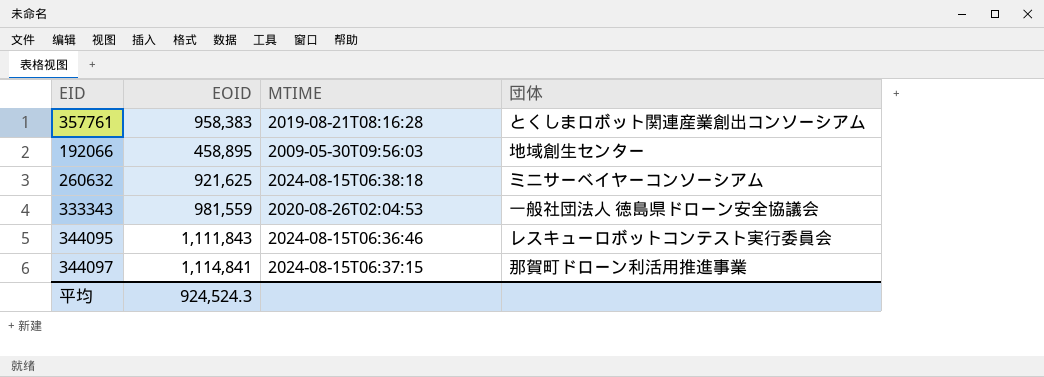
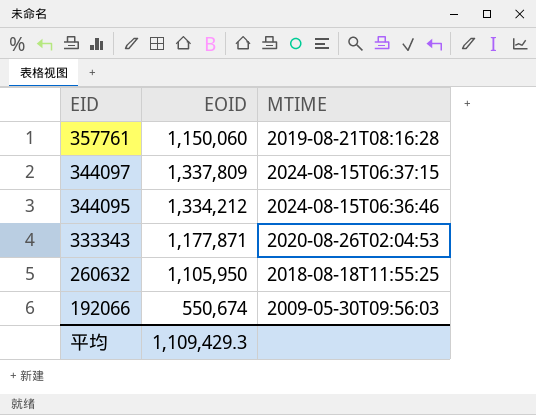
row order: none -> EID descending
column 団体 | position: 4 -> none
357761 | EOID: 958,383 -> 1,150,060
344097 | EOID: 1,114,841 -> 1,337,809
344095 | EOID: 1,111,843 -> 1,334,212
333343 | EOID: 981,559 -> 1,177,871
260632 | EOID: 921,625 -> 1,105,950
260632 | MTIME: 2024-08-15T06:38:18 -> 2018-08-18T11:55:25
192066 | EOID: 458,895 -> 550,674
平均 | EOID: 924,524.3 -> 1,109,429.3

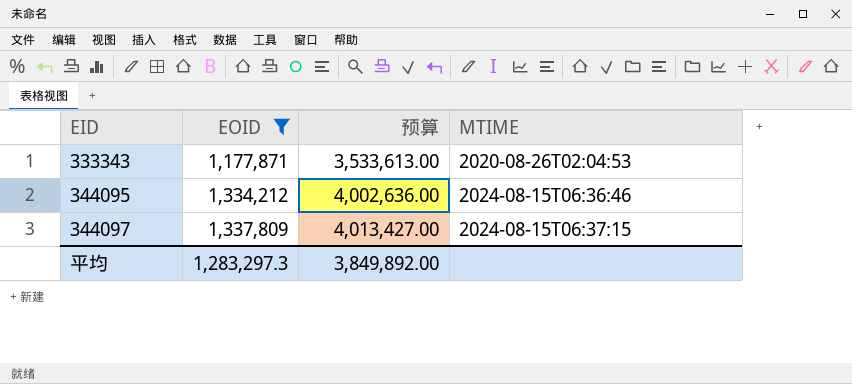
filter: none -> EOID >= 1,177,871
row order: EID descending -> EID ascending
column 预算 | formula: none -> [EOID] * 3
平均 | EOID: 1,109,429.3 -> 1,283,297.3

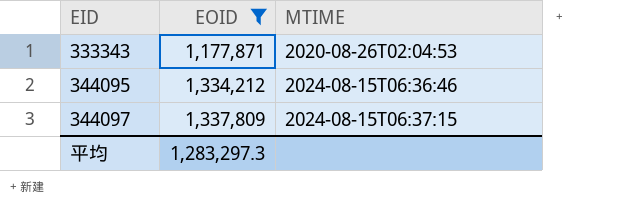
column 预算 | formula: [EOID] * 3 -> none

